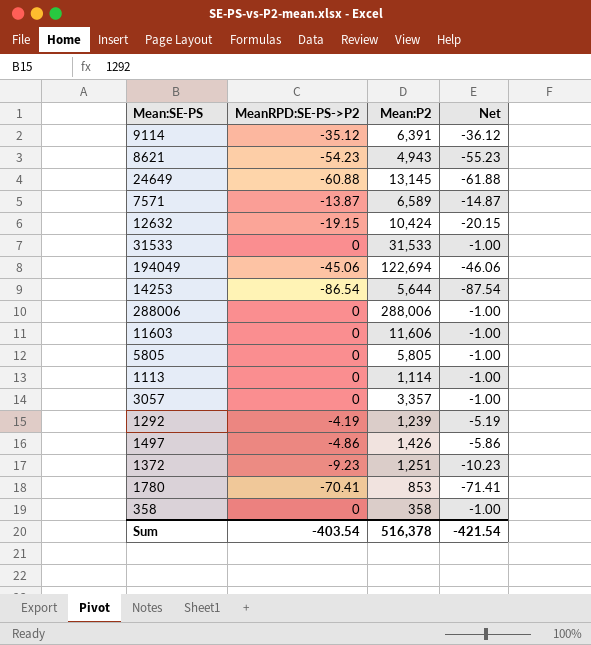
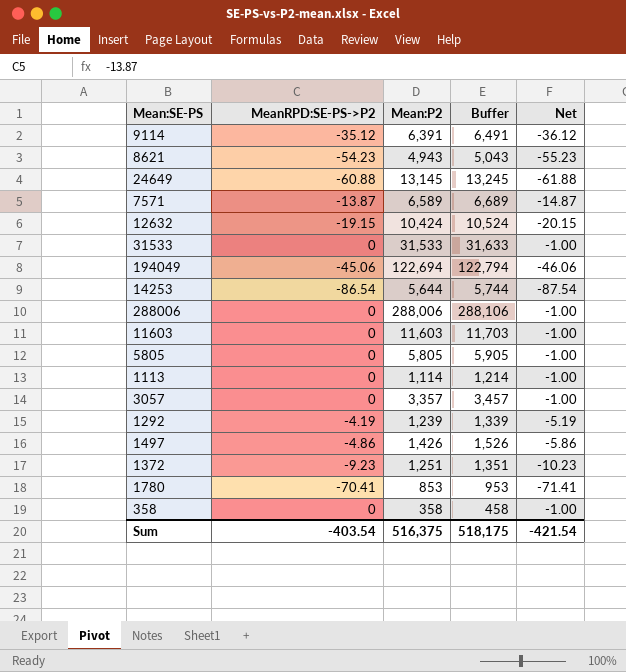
column Buffer | formula: none -> [Mean:P2] + 100
11603 | Mean:P2: 11,606 -> 11,603
Sum | Mean:P2: 516,378 -> 516,375

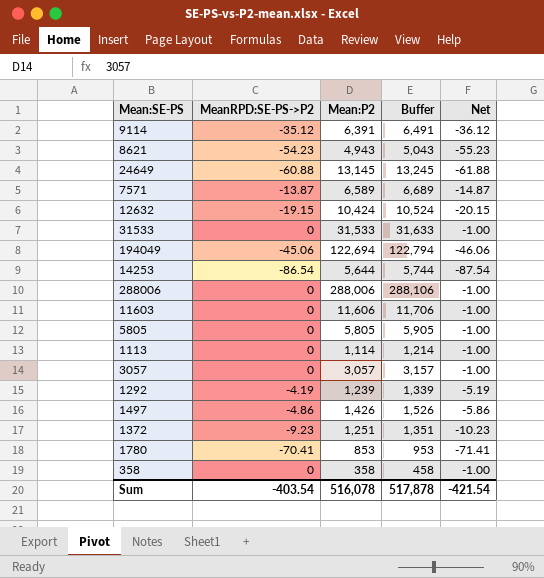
11603 | Mean:P2: 11,603 -> 11,606
11603 | Buffer: 11,703 -> 11,706
3057 | Mean:P2: 3,357 -> 3,057
3057 | Buffer: 3,457 -> 3,157
Sum | Mean:P2: 516,375 -> 516,078
Sum | Buffer: 518,175 -> 517,878

